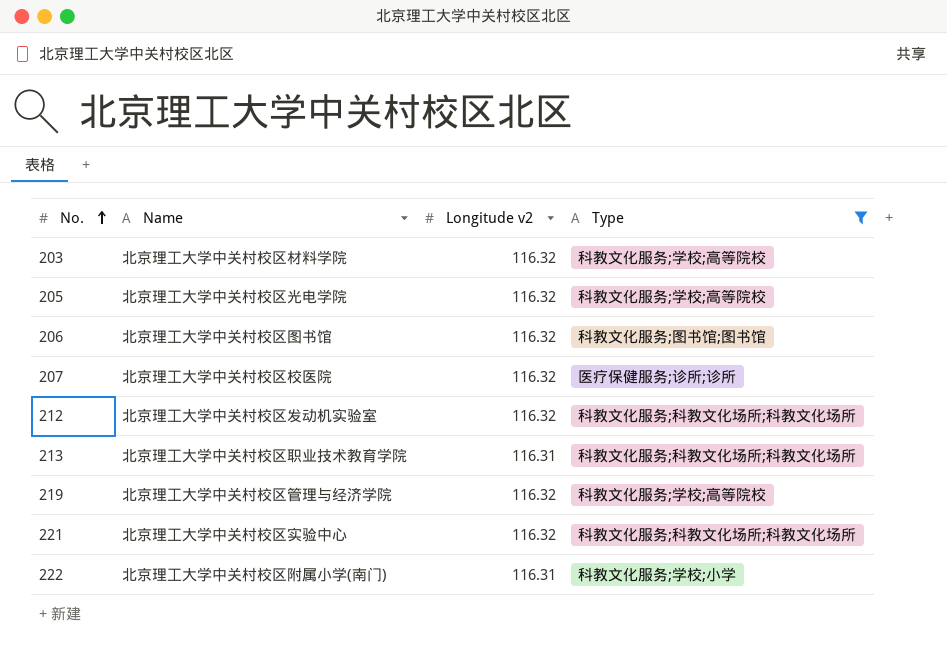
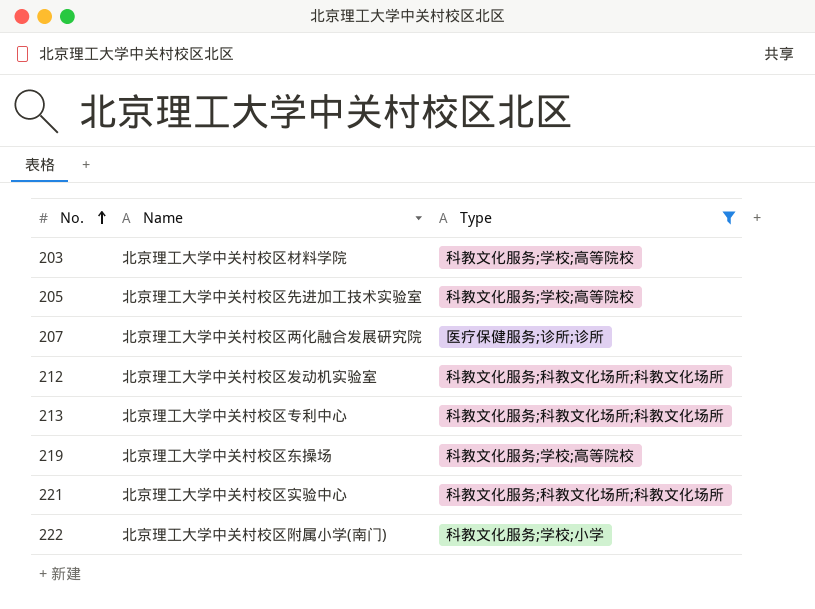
column Longitude v2 | position: 3 -> none
row 206: 北京理工大学中关村校区图书馆 | 116.32 | 科教文化服务;图书馆;图书馆 -> none
205 | Name: 北京理工大学中关村校区光电学院 -> 北京理工大学中关村校区先进加工技术实验室
207 | Name: 北京理工大学中关村校区校医院 -> 北京理工大学中关村校区两化融合发展研究院
213 | Name: 北京理工大学中关村校区职业技术教育学院 -> 北京理工大学中关村校区专利中心
219 | Name: 北京理工大学中关村校区管理与经济学院 -> 北京理工大学中关村校区东操场

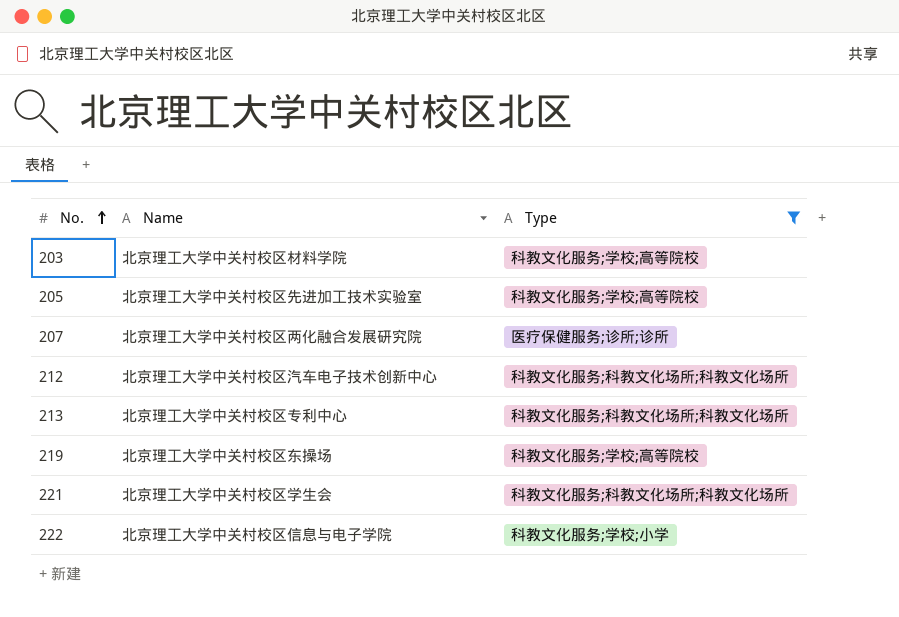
212 | Name: 北京理工大学中关村校区发动机实验室 -> 北京理工大学中关村校区汽车电子技术创新中心
221 | Name: 北京理工大学中关村校区实验中心 -> 北京理工大学中关村校区学生会
222 | Name: 北京理工大学中关村校区附属小学(南门) -> 北京理工大学中关村校区信息与电子学院

